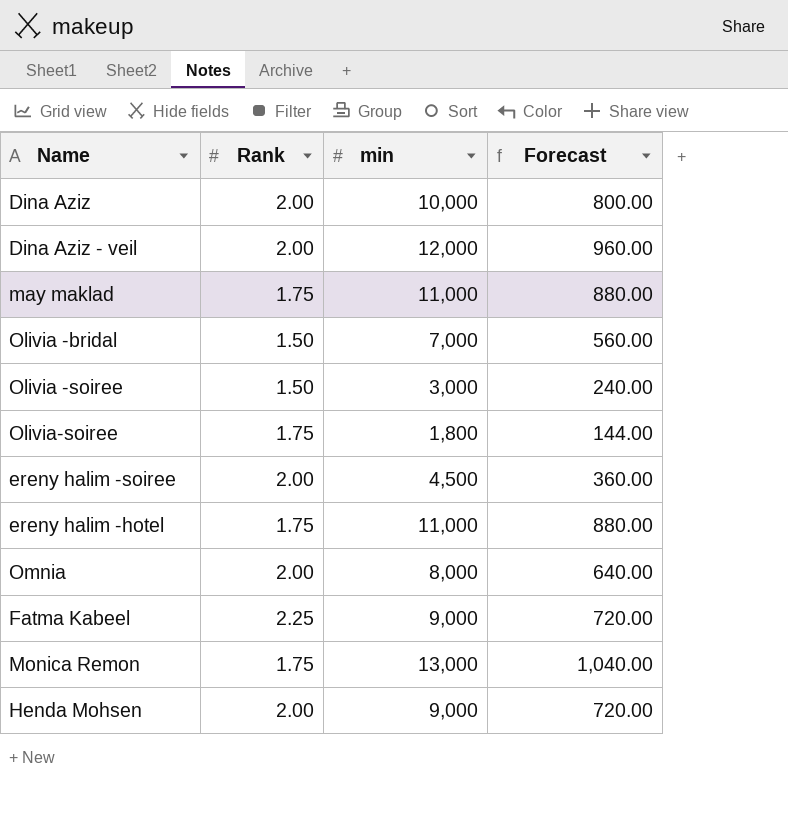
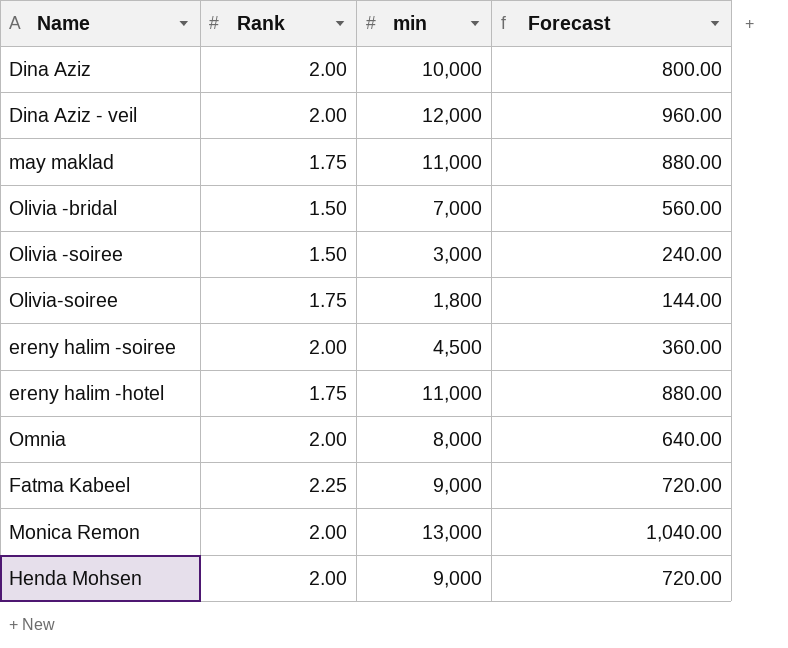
Monica Remon | Rank: 1.75 -> 2.00

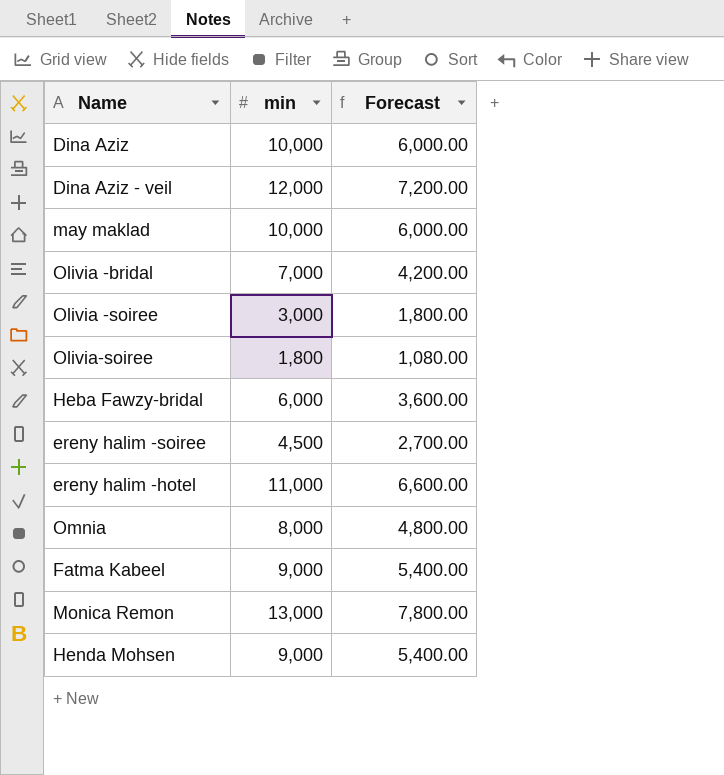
column Rank | position: 2 -> none
column Forecast | formula: [min] * 0.08 -> [min] * 0.6
may maklad | min: 11,000 -> 10,000
row Heba Fawzy-bridal: none -> 6,000 | 3,600.00

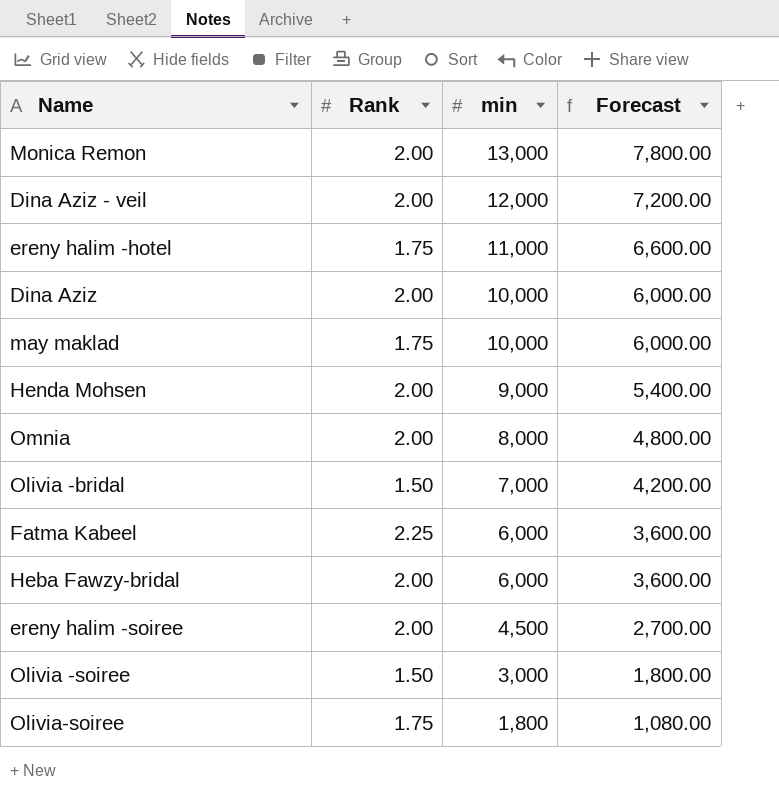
row order: none -> min descending
column Rank | position: none -> 2
Fatma Kabeel | min: 9,000 -> 6,000
Fatma Kabeel | Forecast: 5,400.00 -> 3,600.00

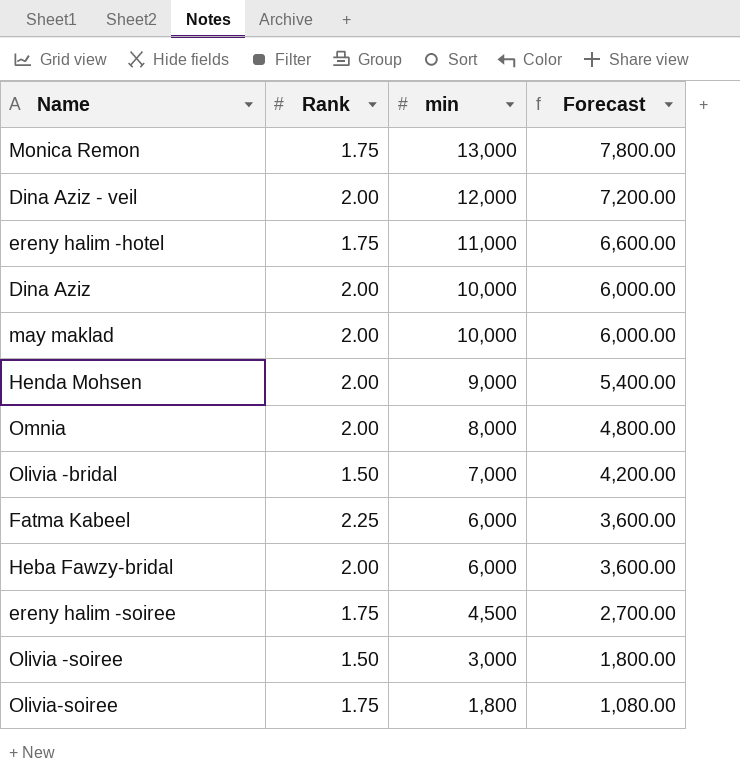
Monica Remon | Rank: 2.00 -> 1.75
may maklad | Rank: 1.75 -> 2.00
ereny halim -soiree | Rank: 2.00 -> 1.75

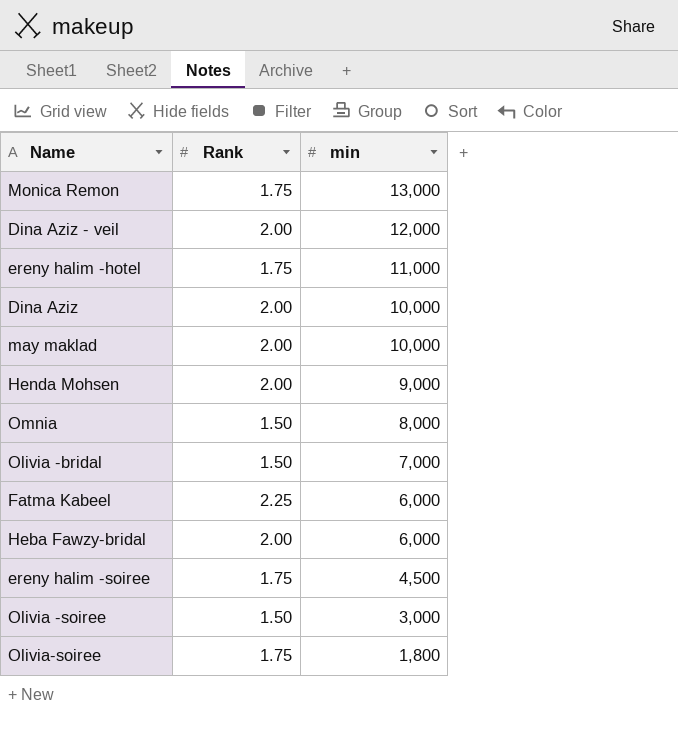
column Forecast | formula: [min] * 0.6 -> none
Omnia | Rank: 2.00 -> 1.50

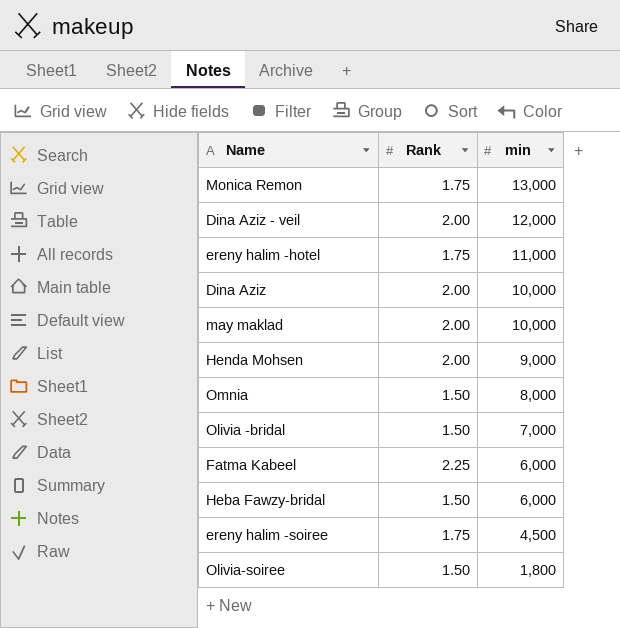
row Olivia -soiree: 1.50 | 3,000 -> none
Heba Fawzy-bridal | Rank: 2.00 -> 1.50
Olivia-soiree | Rank: 1.75 -> 1.50

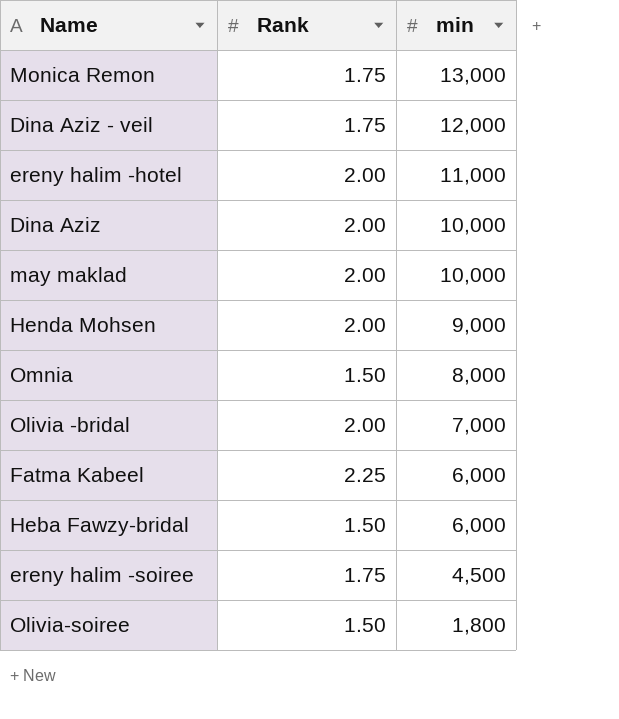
Dina Aziz - veil | Rank: 2.00 -> 1.75
ereny halim -hotel | Rank: 1.75 -> 2.00
Olivia -bridal | Rank: 1.50 -> 2.00

